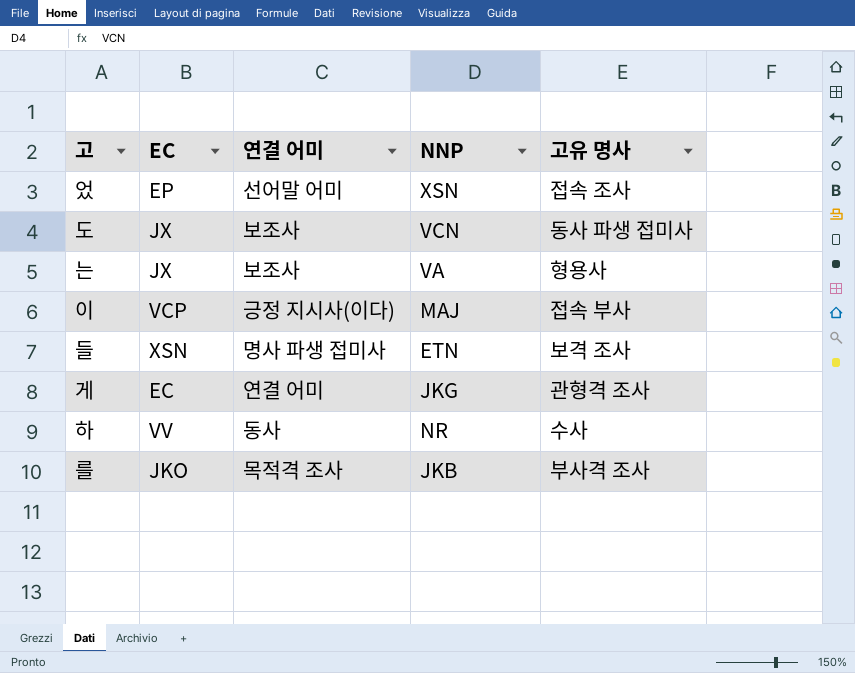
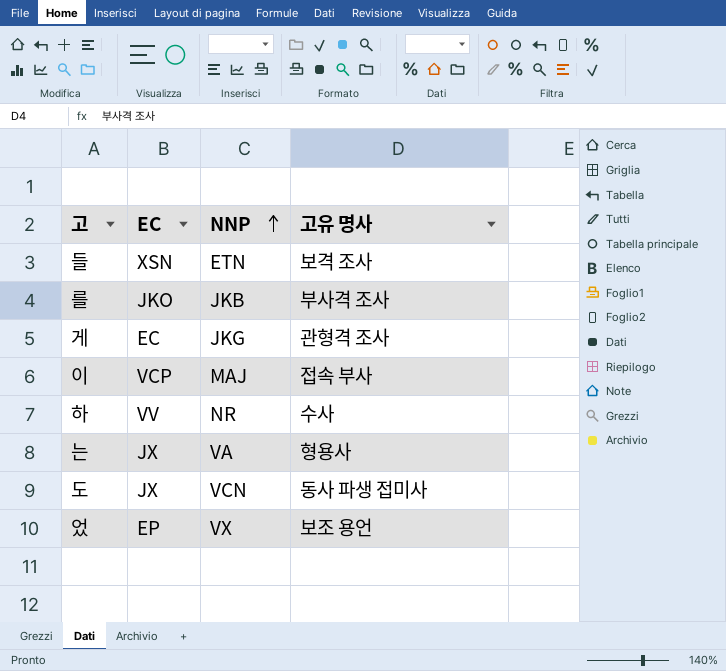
row order: none -> NNP ascending
column 연결 어미 | position: 3 -> none
었 | NNP: XSN -> VX
었 | 고유 명사: 접속 조사 -> 보조 용언

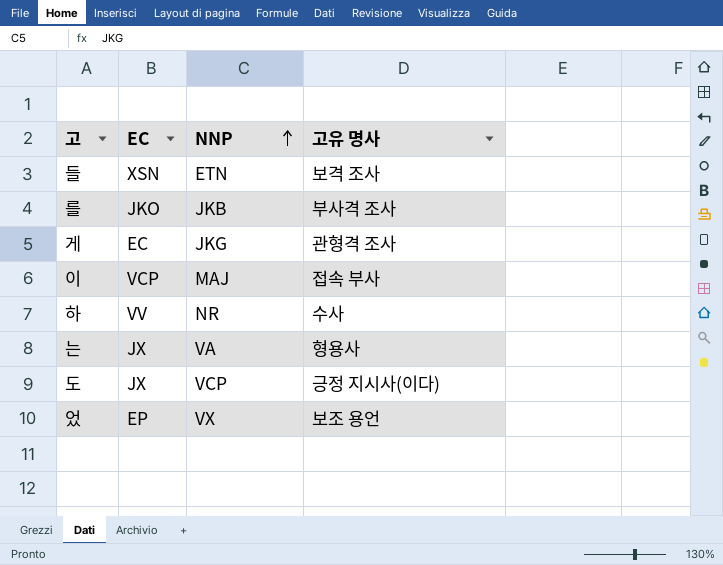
도 | NNP: VCN -> VCP
도 | 고유 명사: 동사 파생 접미사 -> 긍정 지시사(이다)

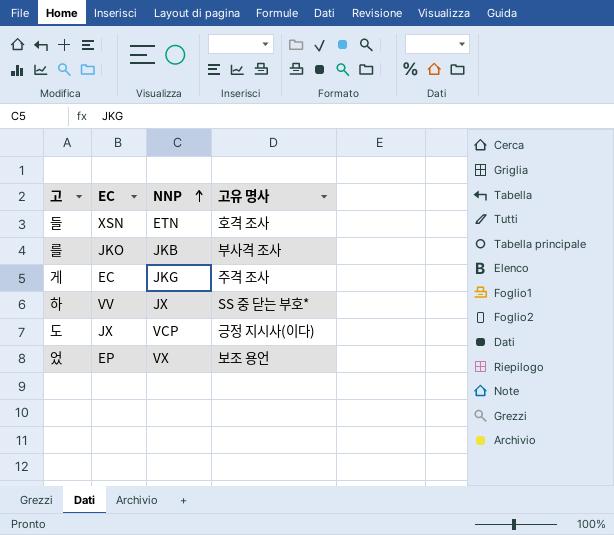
row 이: VCP | MAJ | 접속 부사 -> none
row 는: JX | VA | 형용사 -> none
들 | 고유 명사: 보격 조사 -> 호격 조사
게 | 고유 명사: 관형격 조사 -> 주격 조사
하 | NNP: NR -> JX
하 | 고유 명사: 수사 -> SS 중 닫는 부호*

